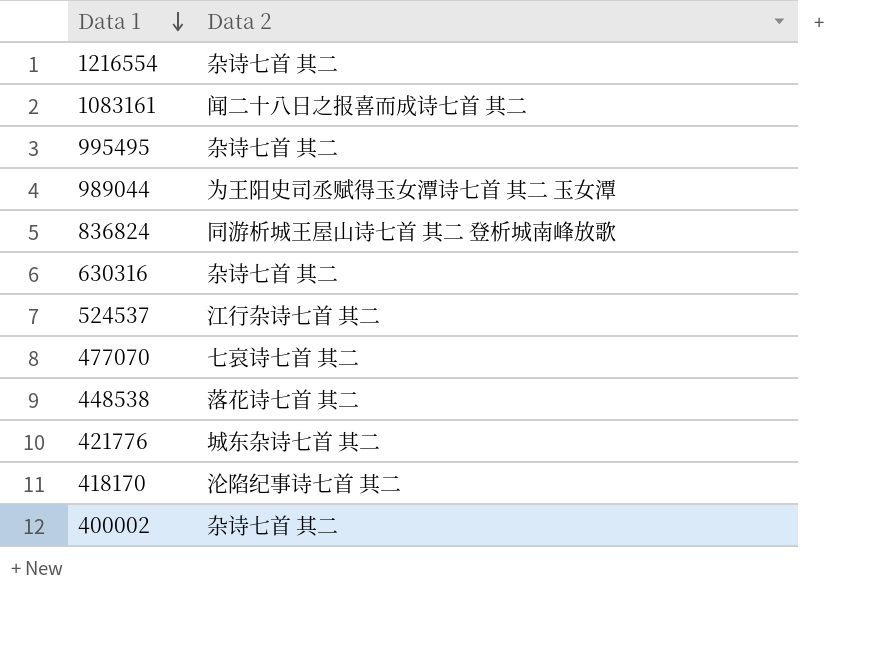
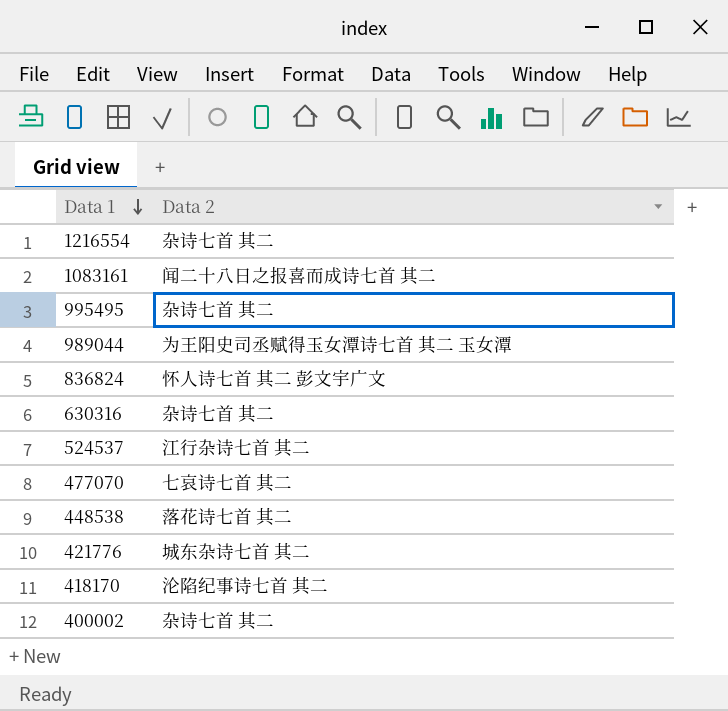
836824 | Data 2: 同游析城王屋山诗七首 其二 登析城南峰放歌 -> 怀人诗七首 其二 彭文宇广文

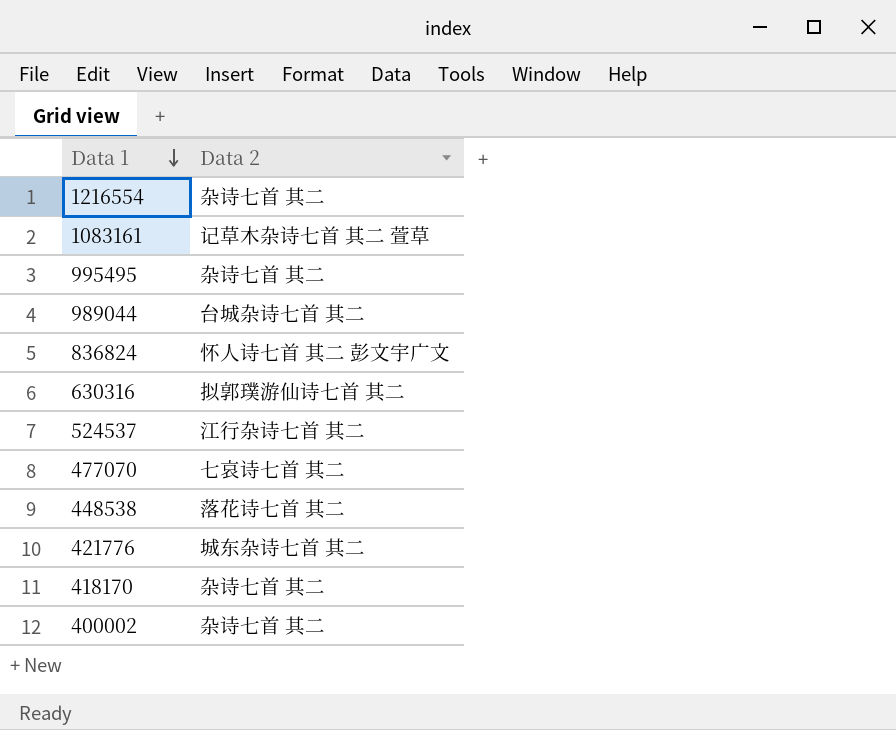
1083161 | Data 2: 闻二十八日之报喜而成诗七首 其二 -> 记草木杂诗七首 其二 萱草
989044 | Data 2: 为王阳史司丞赋得玉女潭诗七首 其二 玉女潭 -> 台城杂诗七首 其二
630316 | Data 2: 杂诗七首 其二 -> 拟郭璞游仙诗七首 其二
418170 | Data 2: 沦陷纪事诗七首 其二 -> 杂诗七首 其二

